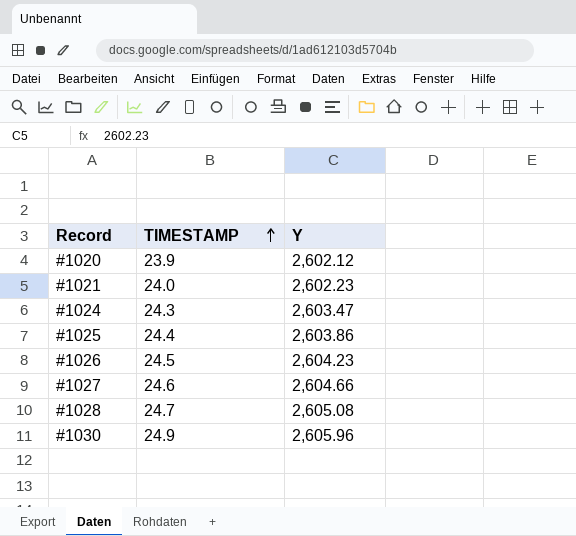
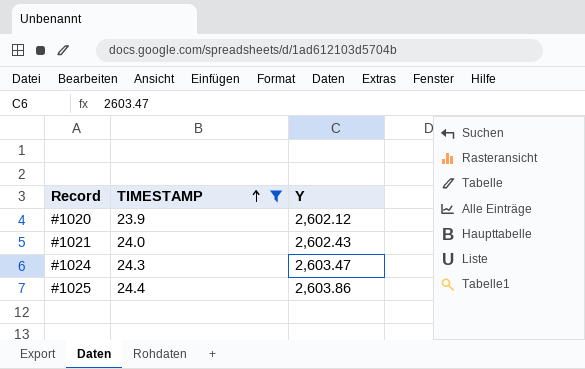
filter: none -> TIMESTAMP <= 24.4
#1021 | Y: 2,602.23 -> 2,602.43

